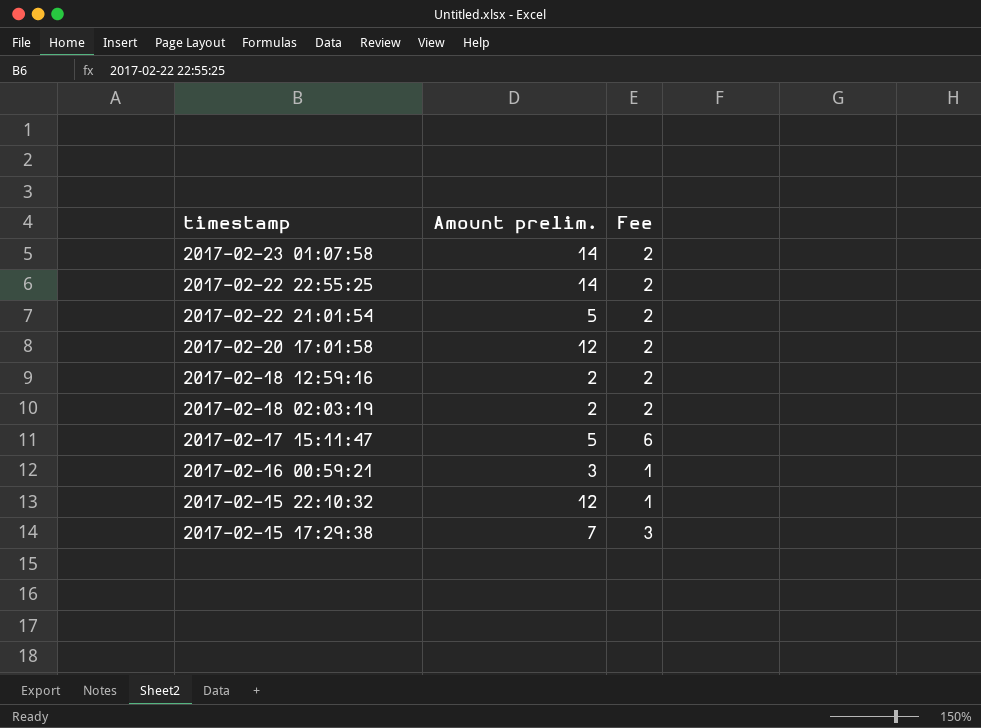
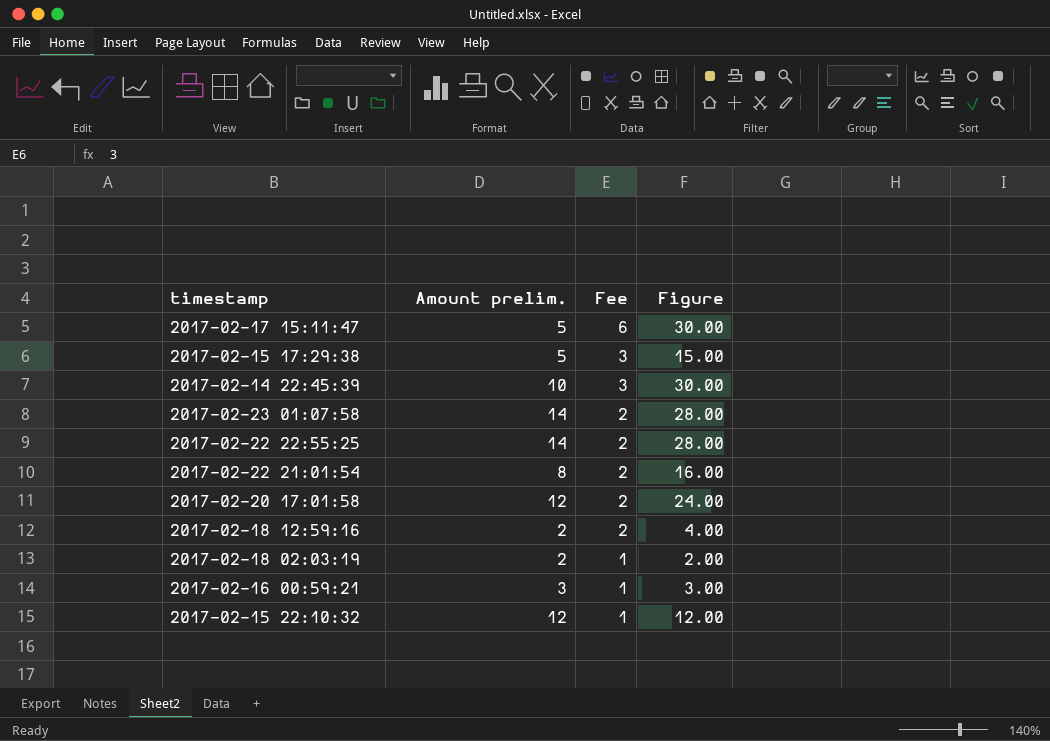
row order: timestamp descending -> Fee descending
column Figure | formula: none -> [Amount prelim.] * [Fee]
2017-02-15 17:29:38 | Amount prelim.: 7 -> 5
row 2017-02-14 22:45:39: none -> 10 | 3 | 30.00
2017-02-22 21:01:54 | Amount prelim.: 5 -> 8
2017-02-18 02:03:19 | Fee: 2 -> 1

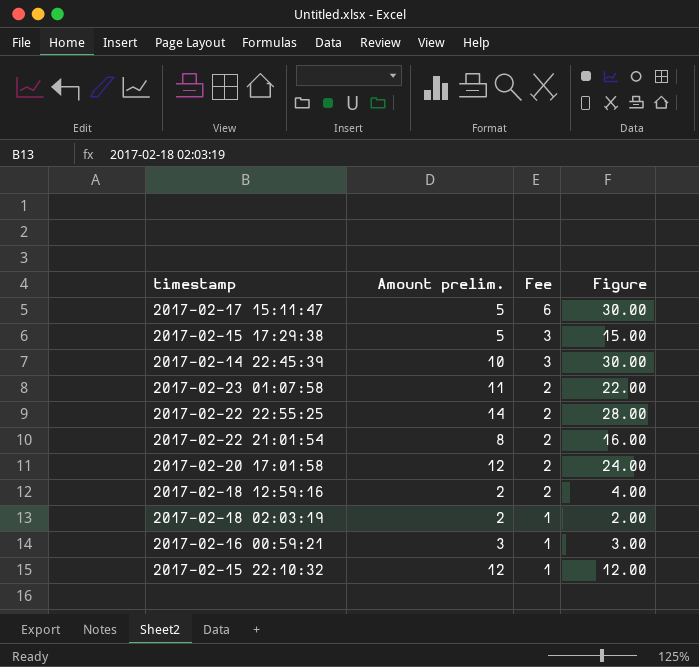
2017-02-23 01:07:58 | Amount prelim.: 14 -> 11
2017-02-23 01:07:58 | Figure: 28.00 -> 22.00

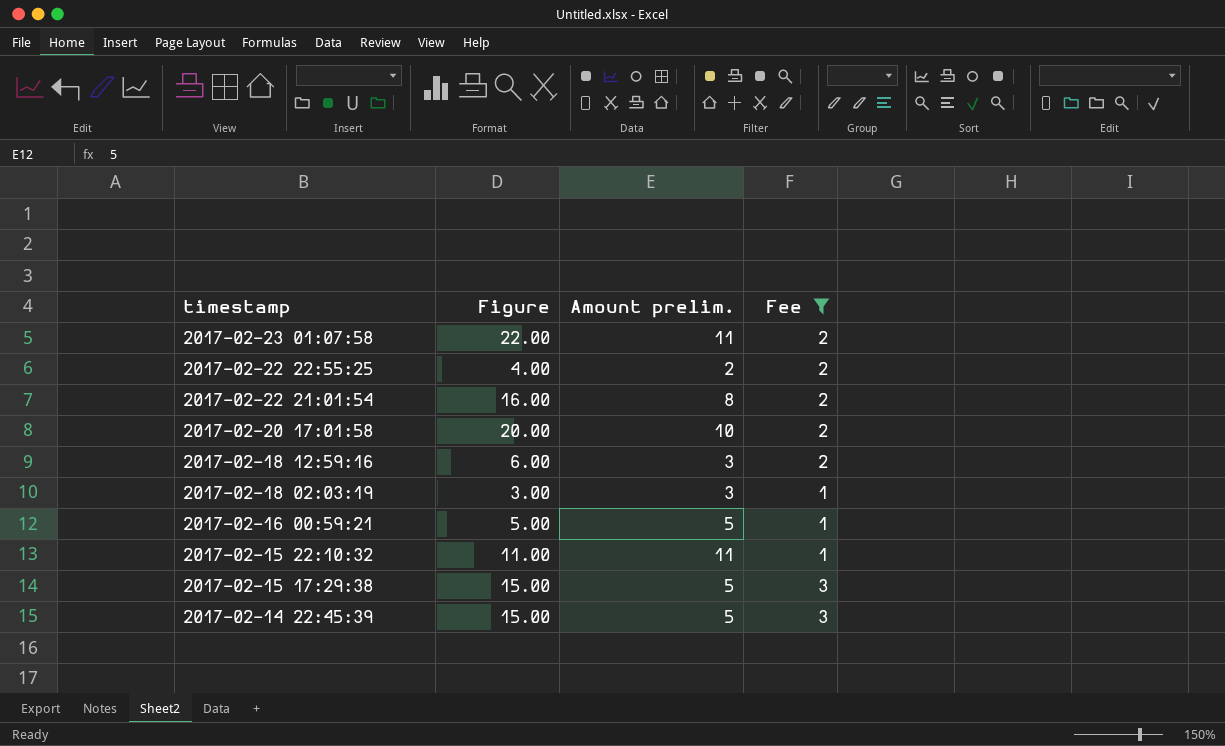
filter: none -> Fee != 6
row order: Fee descending -> timestamp descending
column Figure | position: 4 -> 2
2017-02-22 22:55:25 | Figure: 28.00 -> 4.00
2017-02-22 22:55:25 | Amount prelim.: 14 -> 2
2017-02-20 17:01:58 | Figure: 24.00 -> 20.00
2017-02-20 17:01:58 | Amount prelim.: 12 -> 10
2017-02-18 12:59:16 | Figure: 4.00 -> 6.00
2017-02-18 12:59:16 | Amount prelim.: 2 -> 3
2017-02-18 02:03:19 | Figure: 2.00 -> 3.00
2017-02-18 02:03:19 | Amount prelim.: 2 -> 3
2017-02-16 00:59:21 | Figure: 3.00 -> 5.00
2017-02-16 00:59:21 | Amount prelim.: 3 -> 5
2017-02-15 22:10:32 | Figure: 12.00 -> 11.00
2017-02-15 22:10:32 | Amount prelim.: 12 -> 11
2017-02-14 22:45:39 | Figure: 30.00 -> 15.00
2017-02-14 22:45:39 | Amount prelim.: 10 -> 5

